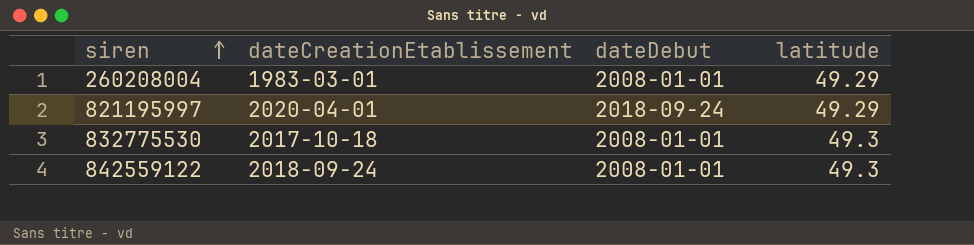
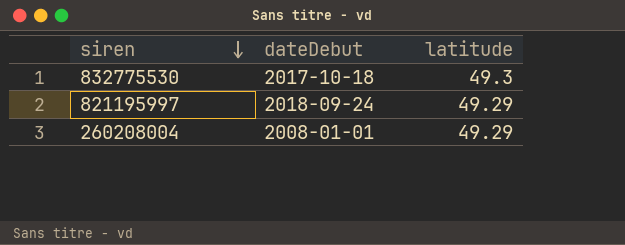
row order: siren ascending -> siren descending
column dateCreationEtablissement | position: 2 -> none
row 842559122: 2018-09-24 | 2008-01-01 | 49.3 -> none
832775530 | dateDebut: 2008-01-01 -> 2017-10-18

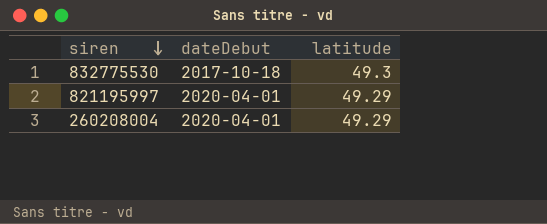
821195997 | dateDebut: 2018-09-24 -> 2020-04-01
260208004 | dateDebut: 2008-01-01 -> 2020-04-01

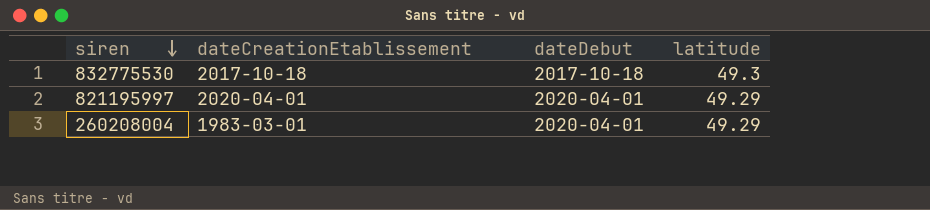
column dateCreationEtablissement | position: none -> 2

